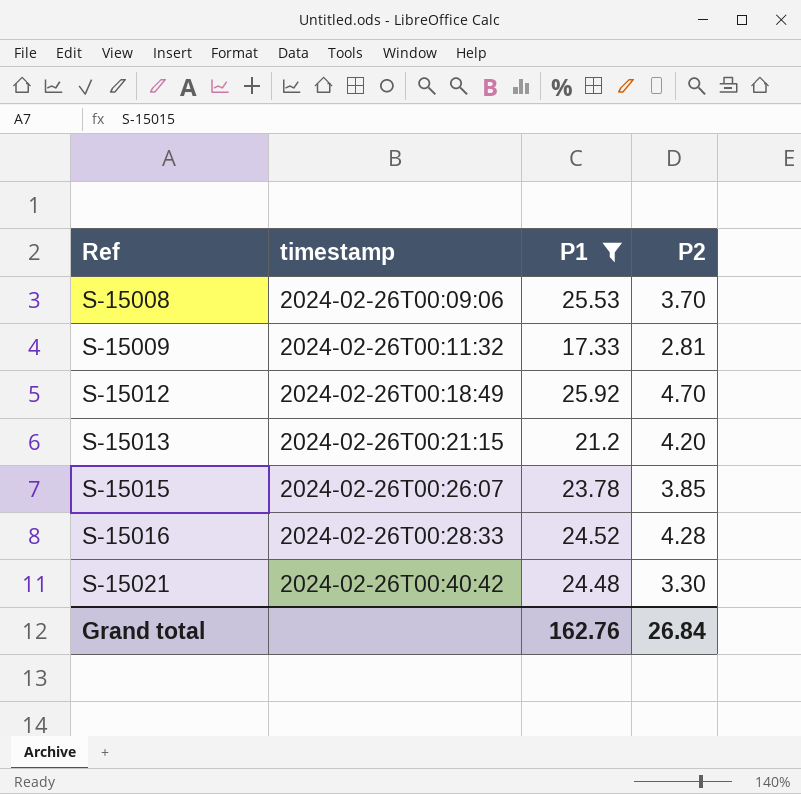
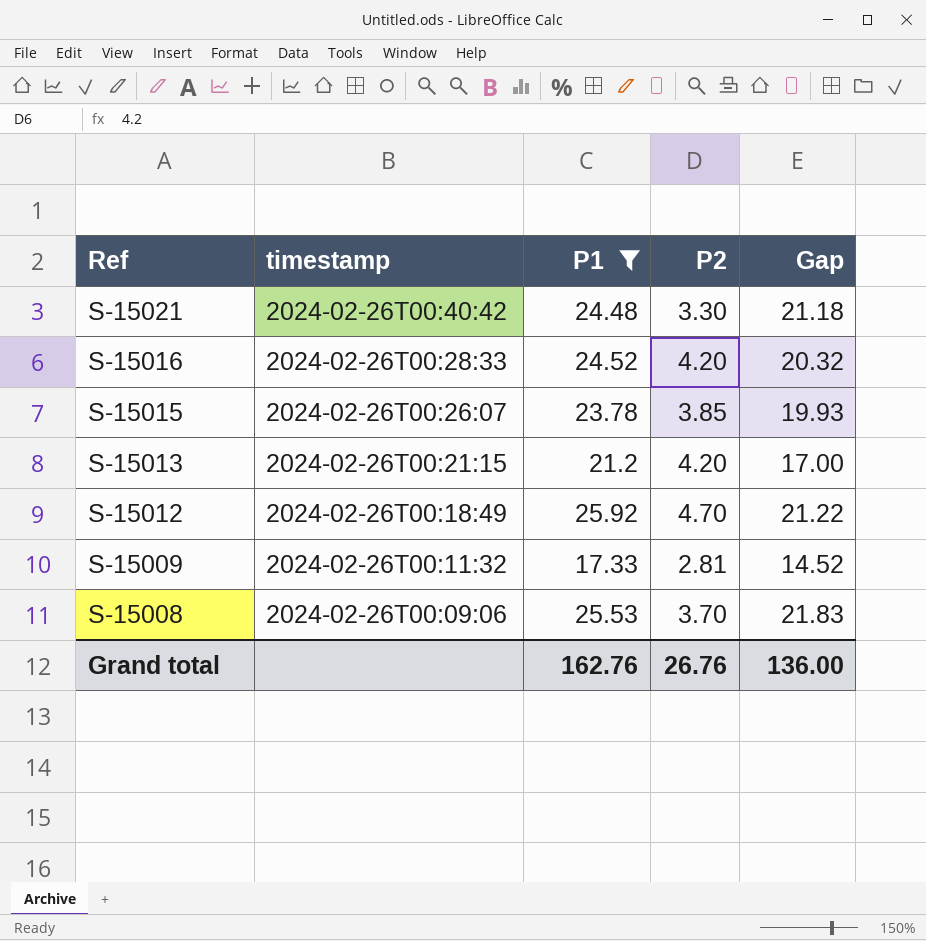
row order: Ref ascending -> Ref descending
column Gap | formula: none -> [P1] - [P2]
S-15016 | P2: 4.28 -> 4.20
Grand total | P2: 26.84 -> 26.76

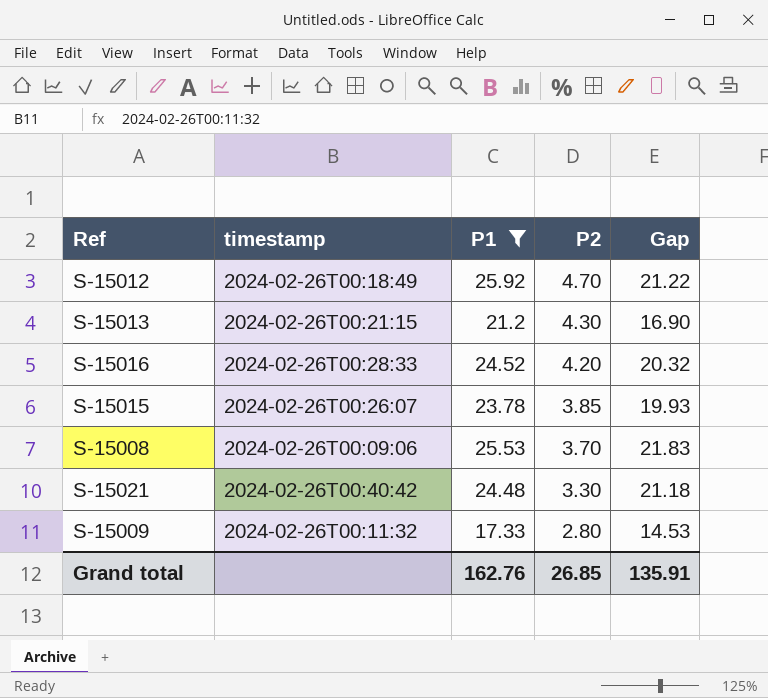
row order: Ref descending -> P2 descending
S-15013 | P2: 4.20 -> 4.30
S-15013 | Gap: 17.00 -> 16.90
S-15009 | P2: 2.81 -> 2.80
S-15009 | Gap: 14.52 -> 14.53
Grand total | P2: 26.76 -> 26.85
Grand total | Gap: 136.00 -> 135.91

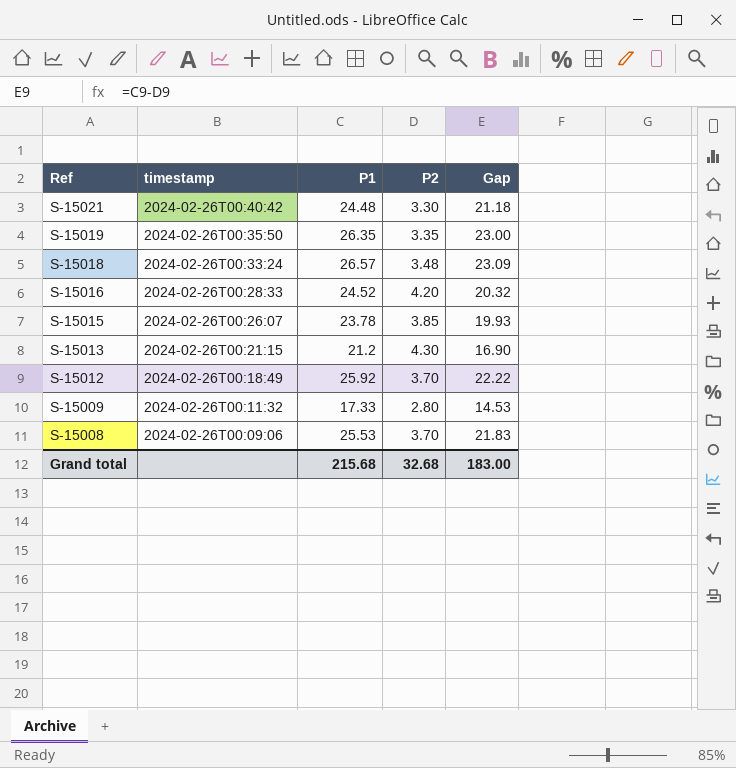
filter: P1 <= 25.92 -> none
row order: P2 descending -> Ref descending
S-15012 | P2: 4.70 -> 3.70
S-15012 | Gap: 21.22 -> 22.22
Grand total | P1: 162.76 -> 215.68
Grand total | P2: 26.85 -> 32.68
Grand total | Gap: 135.91 -> 183.00

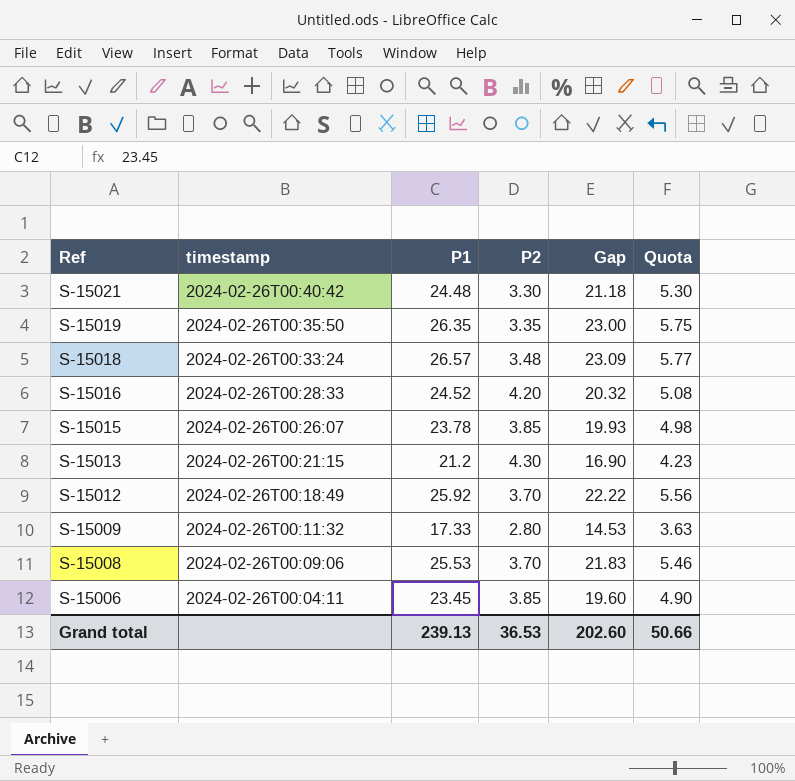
column Quota | formula: none -> [Gap] * 0.25
row S-15006: none -> 2024-02-26T00:04:11 | 23.45 | 3.85 | 19.60 | 4.90
Grand total | P1: 215.68 -> 239.13
Grand total | P2: 32.68 -> 36.53
Grand total | Gap: 183.00 -> 202.60

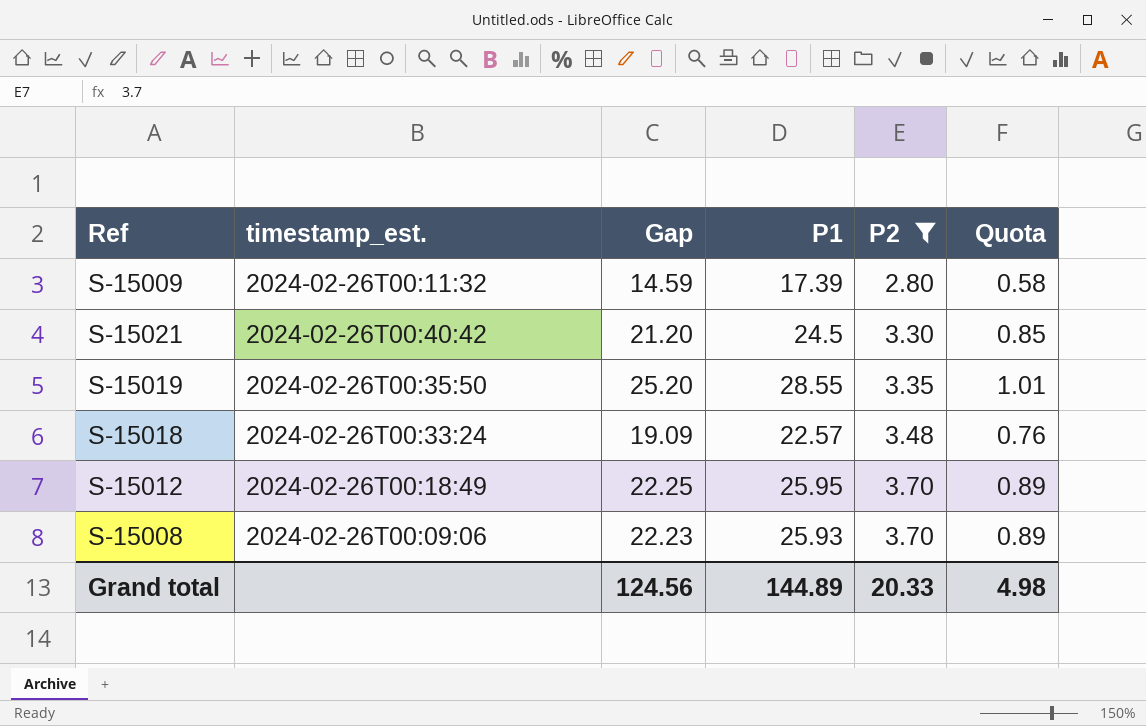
filter: none -> P2 <= 3.70
row order: Ref descending -> P2 ascending
column name: timestamp -> timestamp_est.
column Gap | position: 5 -> 3
column Quota | formula: [Gap] * 0.25 -> [Gap] * 0.04
S-15009 | Gap: 14.53 -> 14.59
S-15009 | P1: 17.33 -> 17.39
S-15021 | Gap: 21.18 -> 21.20
S-15021 | P1: 24.48 -> 24.5
S-15019 | Gap: 23.00 -> 25.20
S-15019 | P1: 26.35 -> 28.55
S-15018 | Gap: 23.09 -> 19.09
S-15018 | P1: 26.57 -> 22.57
S-15012 | Gap: 22.22 -> 22.25
S-15012 | P1: 25.92 -> 25.95
S-15008 | Gap: 21.83 -> 22.23
S-15008 | P1: 25.53 -> 25.93
Grand total | Gap: 202.60 -> 124.56
Grand total | P1: 239.13 -> 144.89
Grand total | P2: 36.53 -> 20.33
Grand total | Quota: 50.66 -> 4.98

